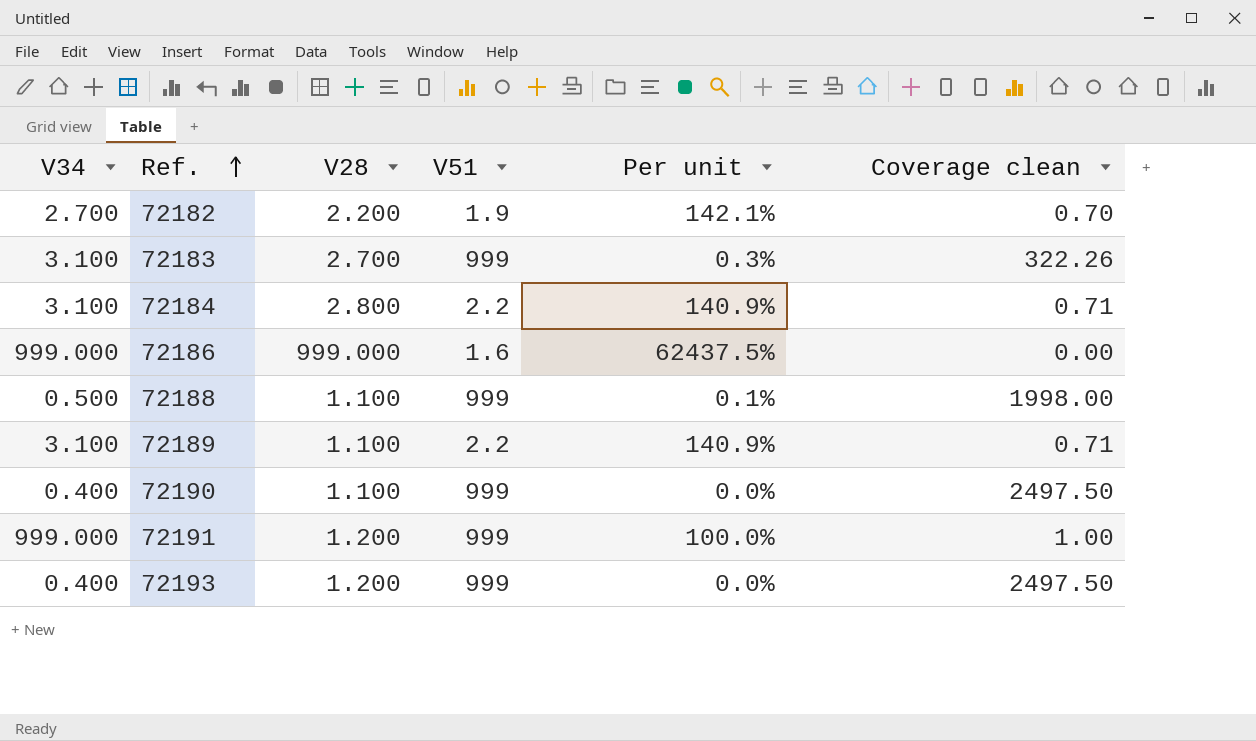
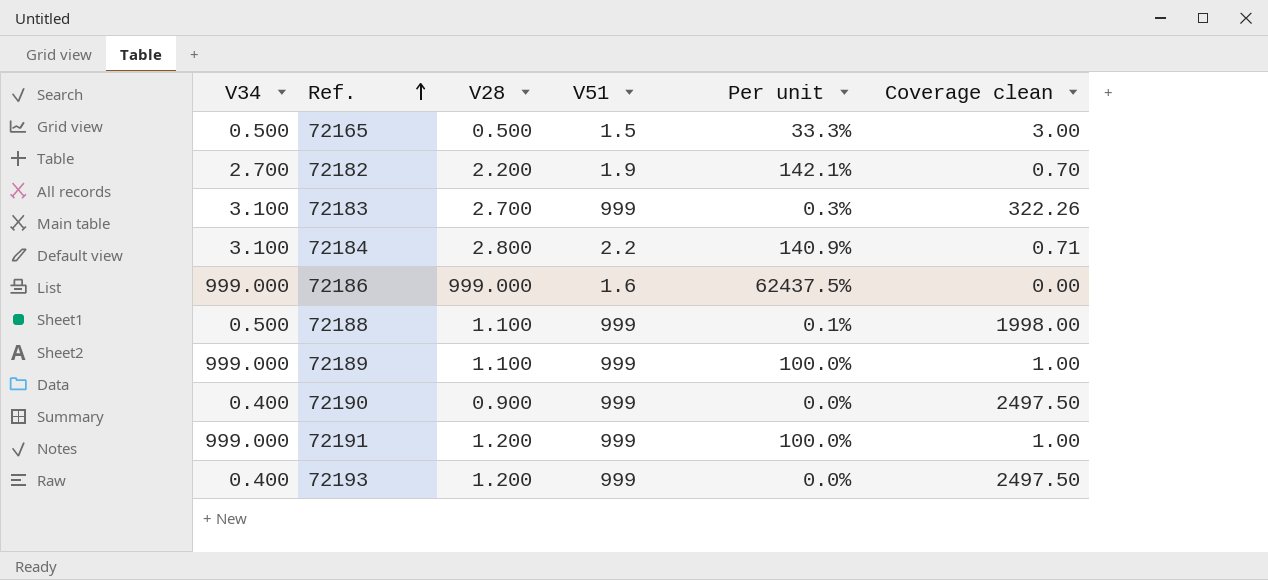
row 72165: none -> 0.500 | 0.500 | 1.5 | 33.3% | 3.00
72189 | V34: 3.100 -> 999.000
72189 | V51: 2.2 -> 999
72189 | Per unit: 140.9% -> 100.0%
72189 | Coverage clean: 0.71 -> 1.00
72190 | V28: 1.100 -> 0.900

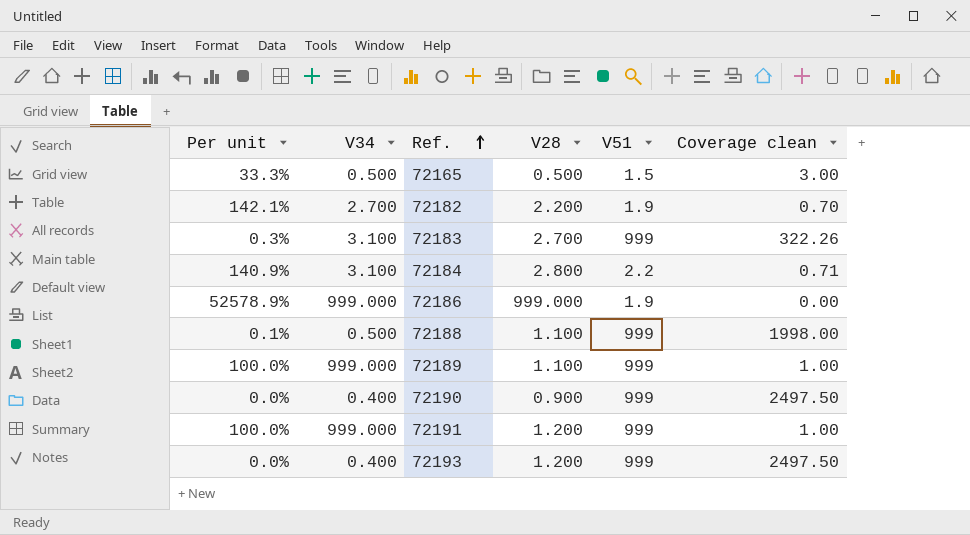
column Per unit | position: 5 -> 1
72186 | Per unit: 62437.5% -> 52578.9%
72186 | V51: 1.6 -> 1.9

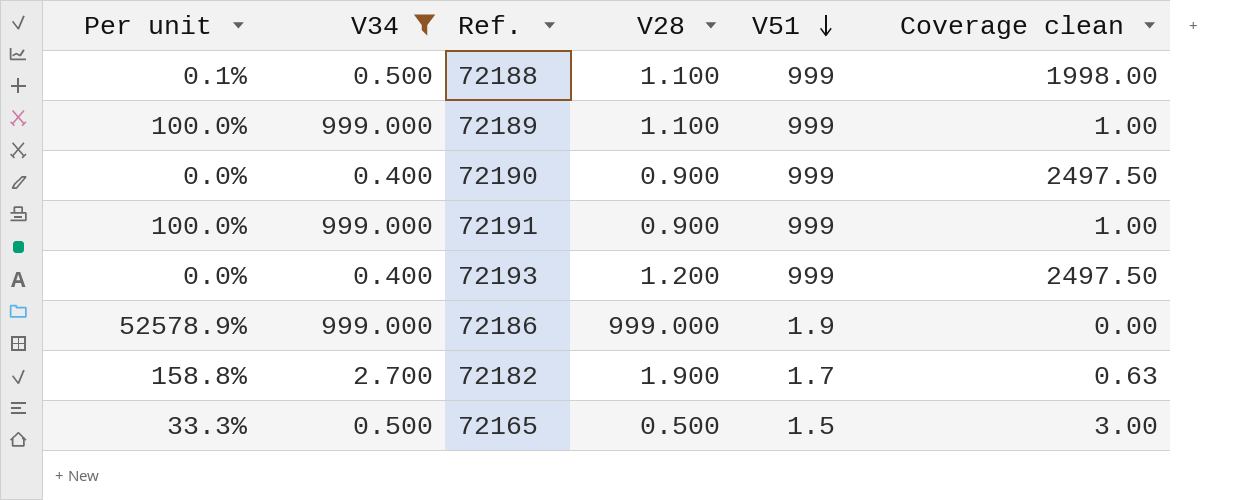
filter: none -> V34 != 3.100
row order: Ref. ascending -> V51 descending
72191 | V28: 1.200 -> 0.900
72182 | Per unit: 142.1% -> 158.8%
72182 | V28: 2.200 -> 1.900
72182 | V51: 1.9 -> 1.7
72182 | Coverage clean: 0.70 -> 0.63

